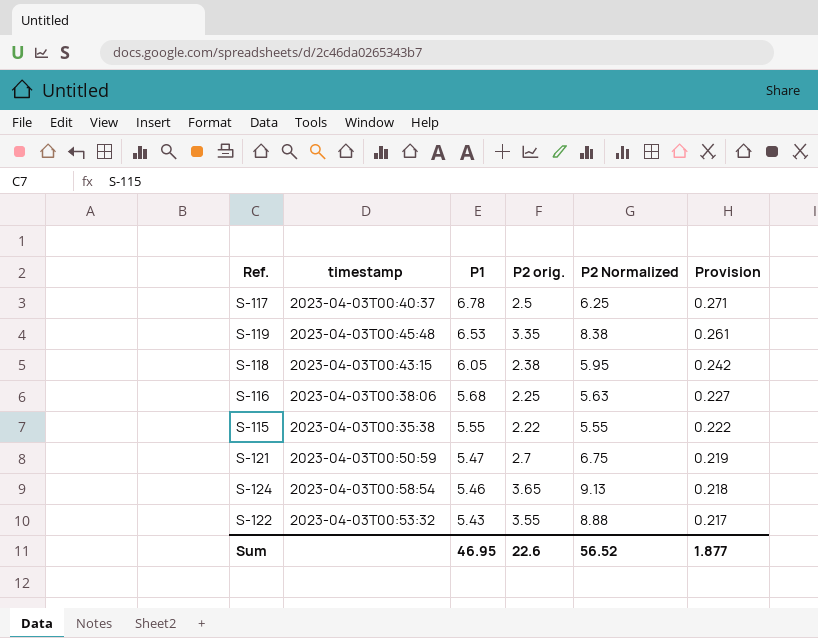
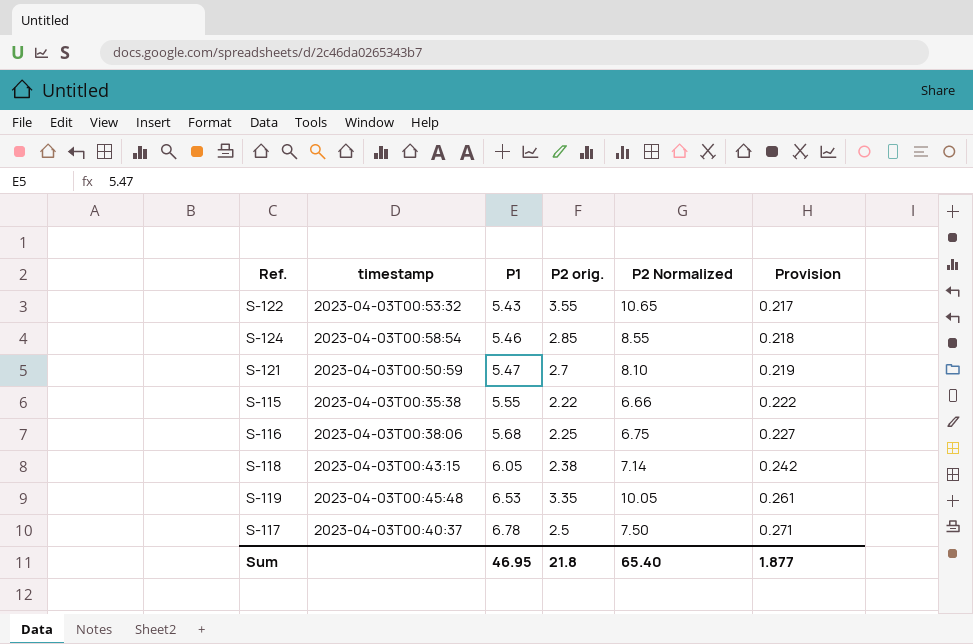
row order: P1 descending -> P1 ascending
column P2 Normalized | formula: [P2 orig.] * 2.5 -> [P2 orig.] * 3
S-124 | P2 orig.: 3.65 -> 2.85
Sum | P2 orig.: 22.6 -> 21.8
Sum | P2 Normalized: 56.52 -> 65.40

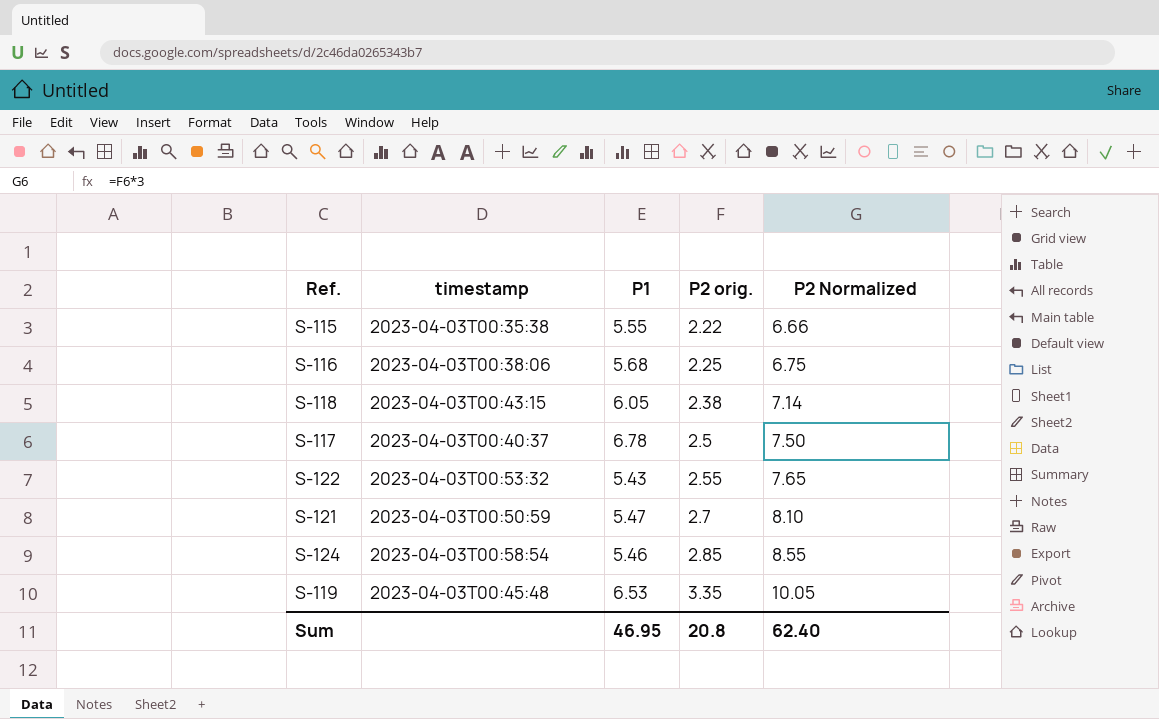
row order: P1 ascending -> P2 orig. ascending
column Provision | formula: [P1] * 0.04 -> none
S-122 | P2 orig.: 3.55 -> 2.55
S-122 | P2 Normalized: 10.65 -> 7.65
Sum | P2 orig.: 21.8 -> 20.8
Sum | P2 Normalized: 65.40 -> 62.40

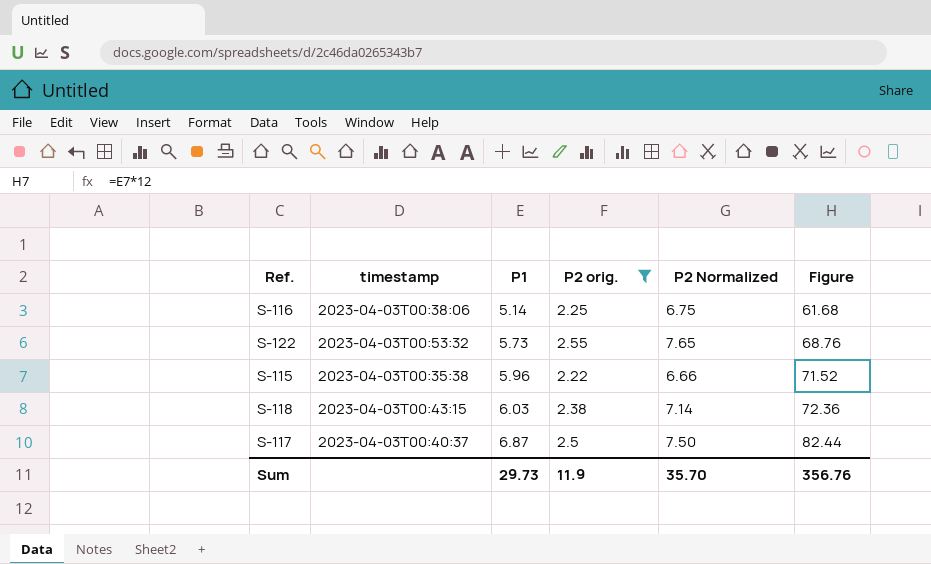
filter: none -> P2 orig. <= 2.55
row order: P2 orig. ascending -> P1 ascending
column Figure | formula: none -> [P1] * 12
S-116 | P1: 5.68 -> 5.14
S-122 | P1: 5.43 -> 5.73
S-115 | P1: 5.55 -> 5.96
S-118 | P1: 6.05 -> 6.03
S-117 | P1: 6.78 -> 6.87
Sum | P1: 46.95 -> 29.73
Sum | P2 orig.: 20.8 -> 11.9
Sum | P2 Normalized: 62.40 -> 35.70

